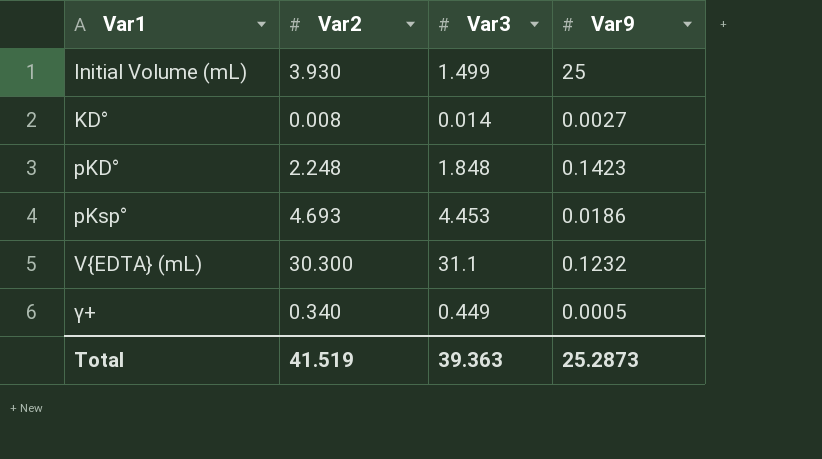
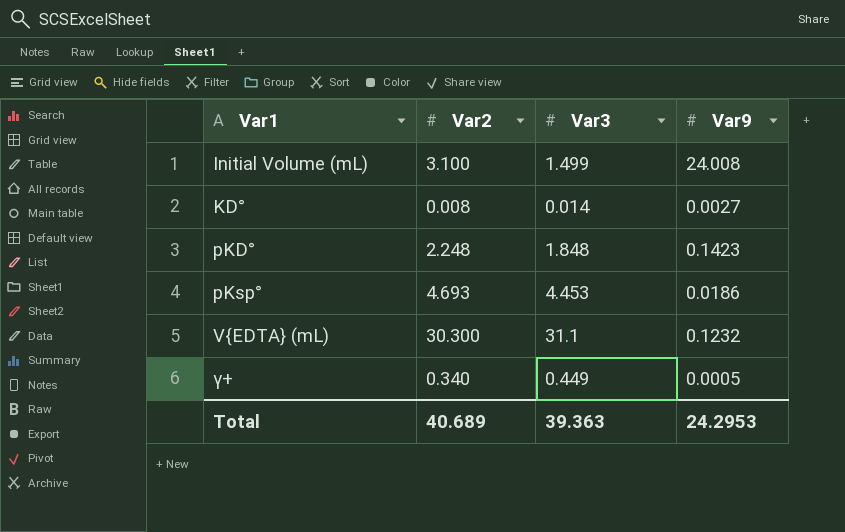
Initial Volume (mL) | Var2: 3.930 -> 3.100
Initial Volume (mL) | Var9: 25 -> 24.008
Total | Var2: 41.519 -> 40.689
Total | Var9: 25.2873 -> 24.2953

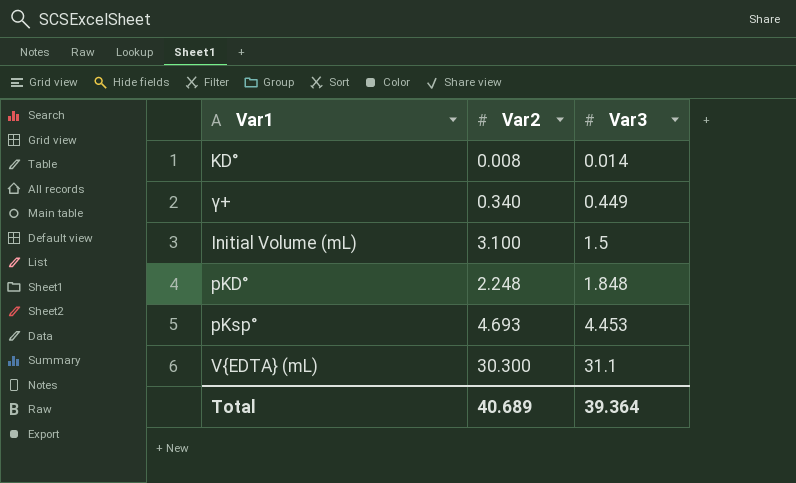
row order: Var1 ascending -> Var3 ascending
column Var9 | position: 4 -> none
Initial Volume (mL) | Var3: 1.499 -> 1.5
Total | Var3: 39.363 -> 39.364

